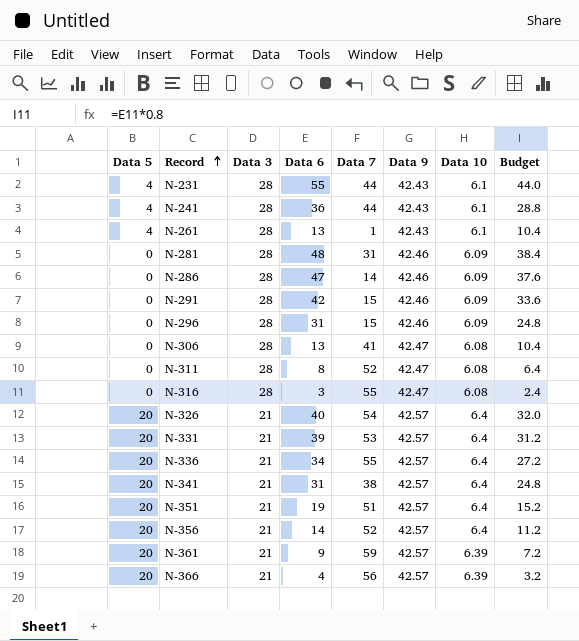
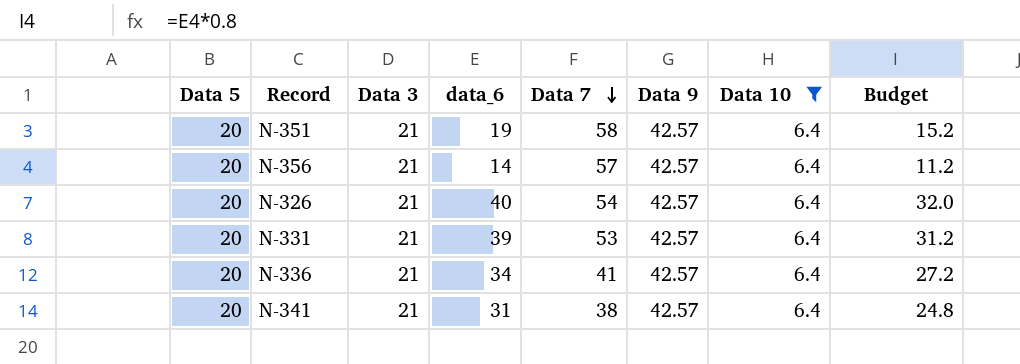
filter: none -> Data 10 = 6.4
row order: Record ascending -> Data 7 descending
column name: Data 6 -> data_6
N-351 | Data 7: 51 -> 58
N-356 | Data 7: 52 -> 57
N-336 | Data 7: 55 -> 41

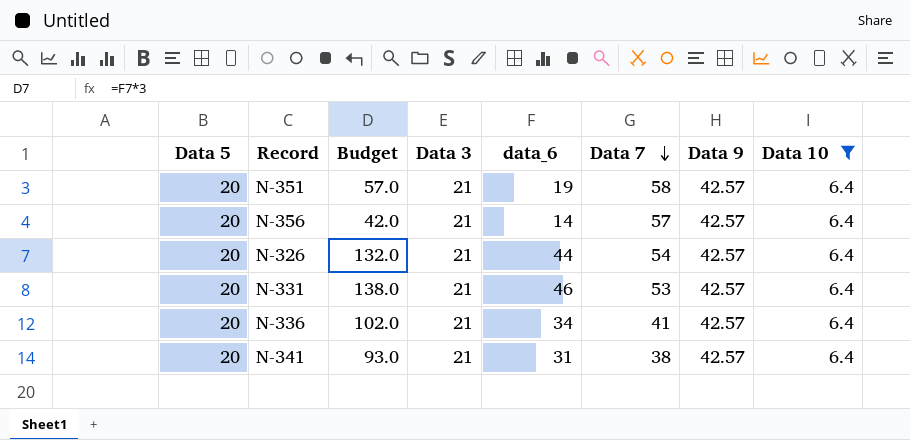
column Budget | formula: [data_6] * 0.8 -> [data_6] * 3
column Budget | position: 8 -> 3
N-326 | data_6: 40 -> 44
N-331 | data_6: 39 -> 46

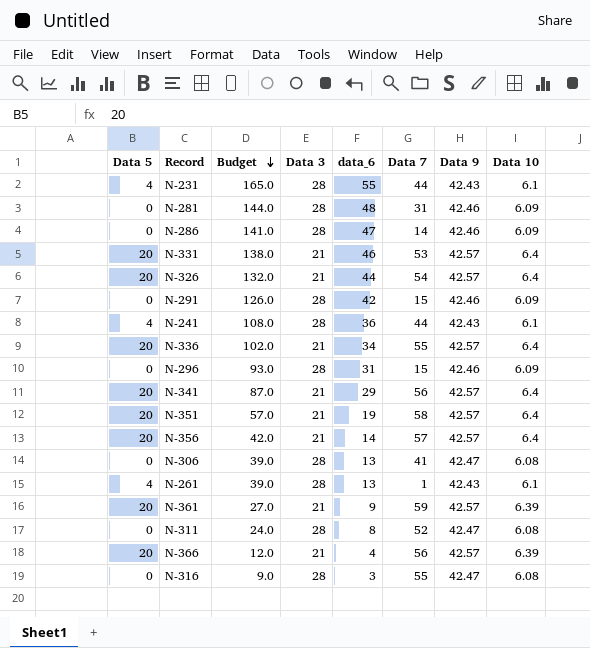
filter: Data 10 = 6.4 -> none
row order: Data 7 descending -> Budget descending
N-336 | Data 7: 41 -> 55
N-341 | Budget: 93.0 -> 87.0
N-341 | data_6: 31 -> 29
N-341 | Data 7: 38 -> 56

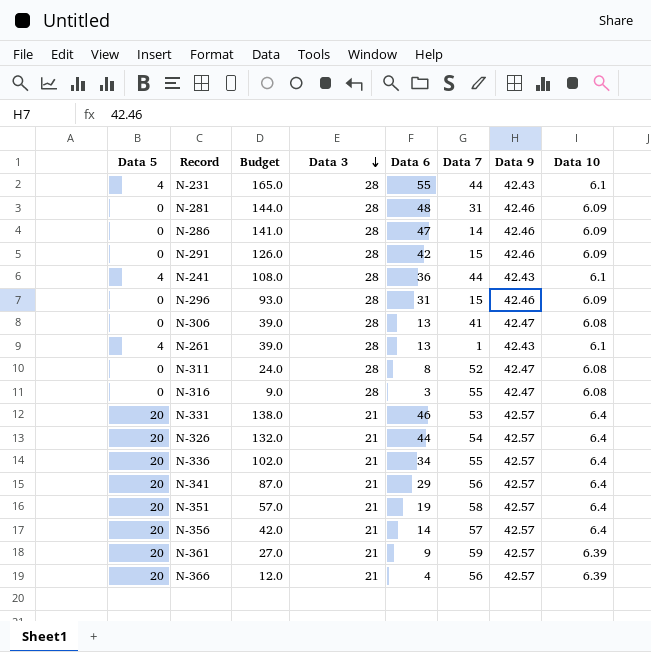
row order: Budget descending -> Data 3 descending
column name: data_6 -> Data 6

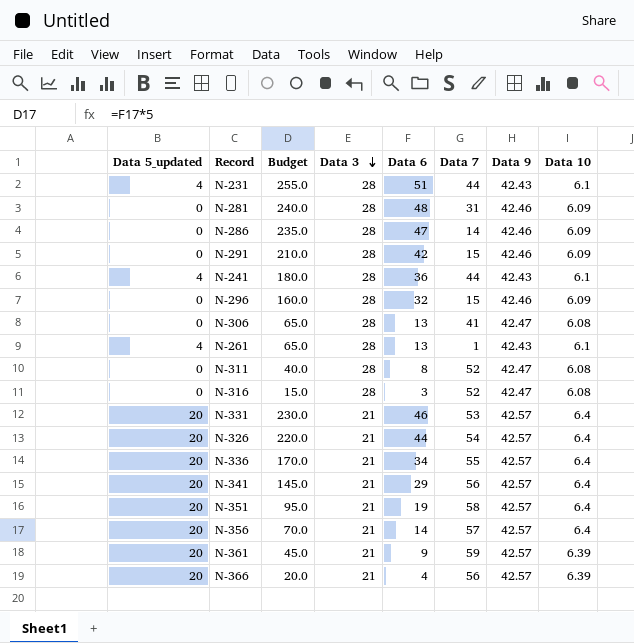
column name: Data 5 -> Data 5_updated
column Budget | formula: [Data 6] * 3 -> [Data 6] * 5
N-231 | Data 6: 55 -> 51
N-296 | Data 6: 31 -> 32
N-316 | Data 7: 55 -> 52

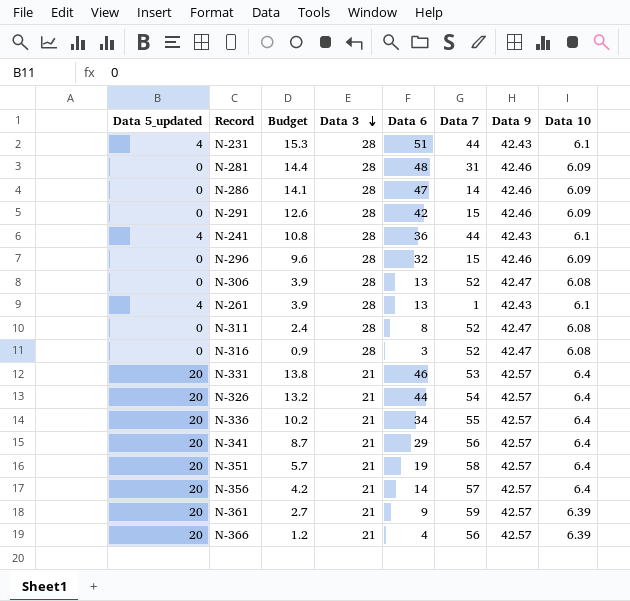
column Budget | formula: [Data 6] * 5 -> [Data 6] * 0.3
N-306 | Data 7: 41 -> 52

